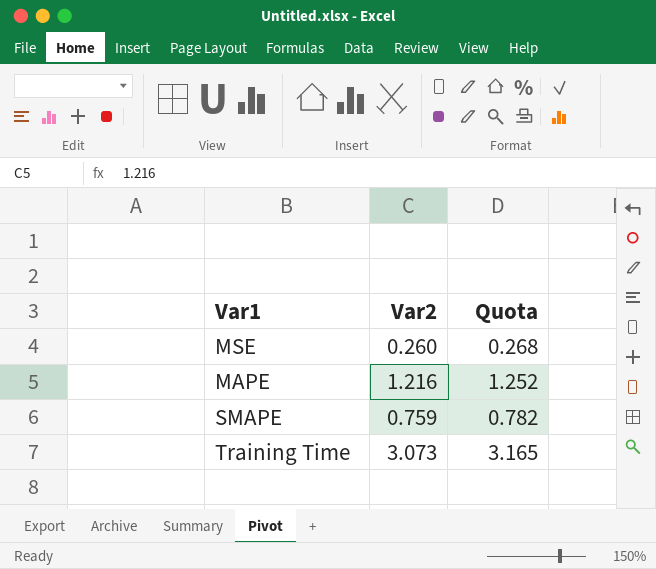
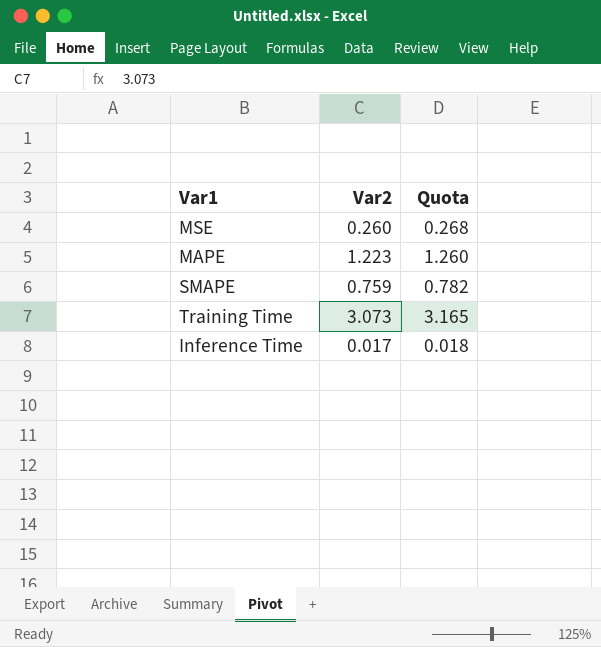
MAPE | Var2: 1.216 -> 1.223
MAPE | Quota: 1.252 -> 1.260
row Inference Time: none -> 0.017 | 0.018

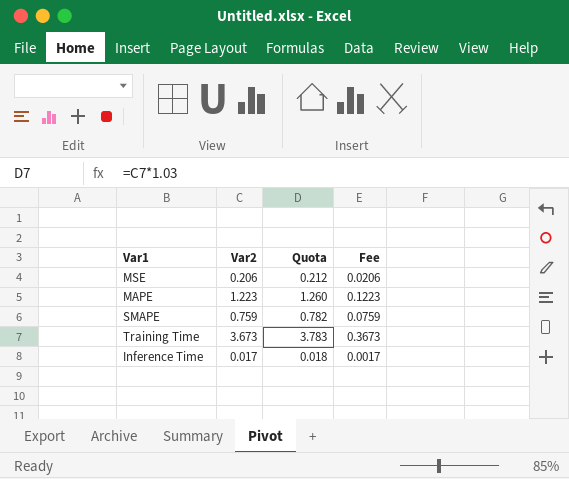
column Fee | formula: none -> [Var2] * 0.1
MSE | Var2: 0.260 -> 0.206
MSE | Quota: 0.268 -> 0.212
Training Time | Var2: 3.073 -> 3.673
Training Time | Quota: 3.165 -> 3.783

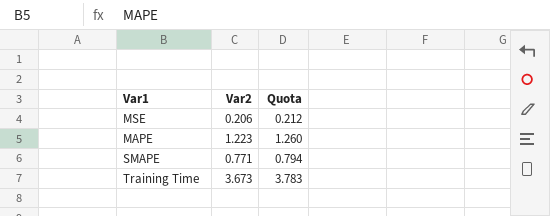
column Fee | formula: [Var2] * 0.1 -> none
row Inference Time: 0.017 | 0.018 | 0.0017 -> none
SMAPE | Var2: 0.759 -> 0.771
SMAPE | Quota: 0.782 -> 0.794

